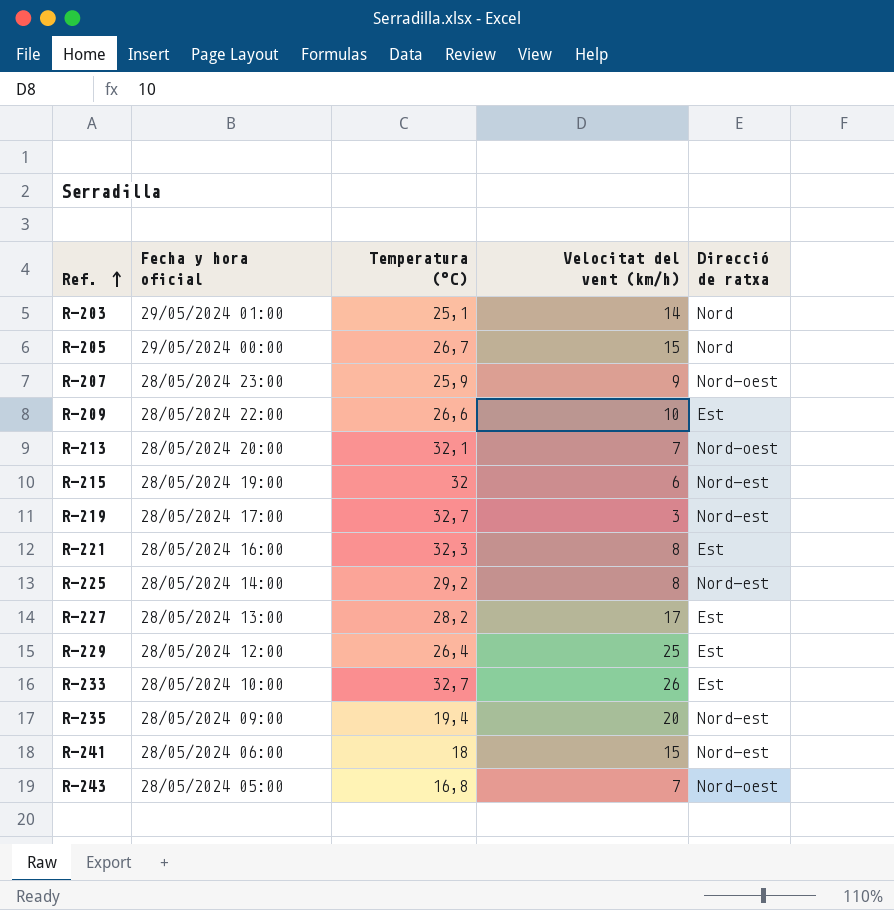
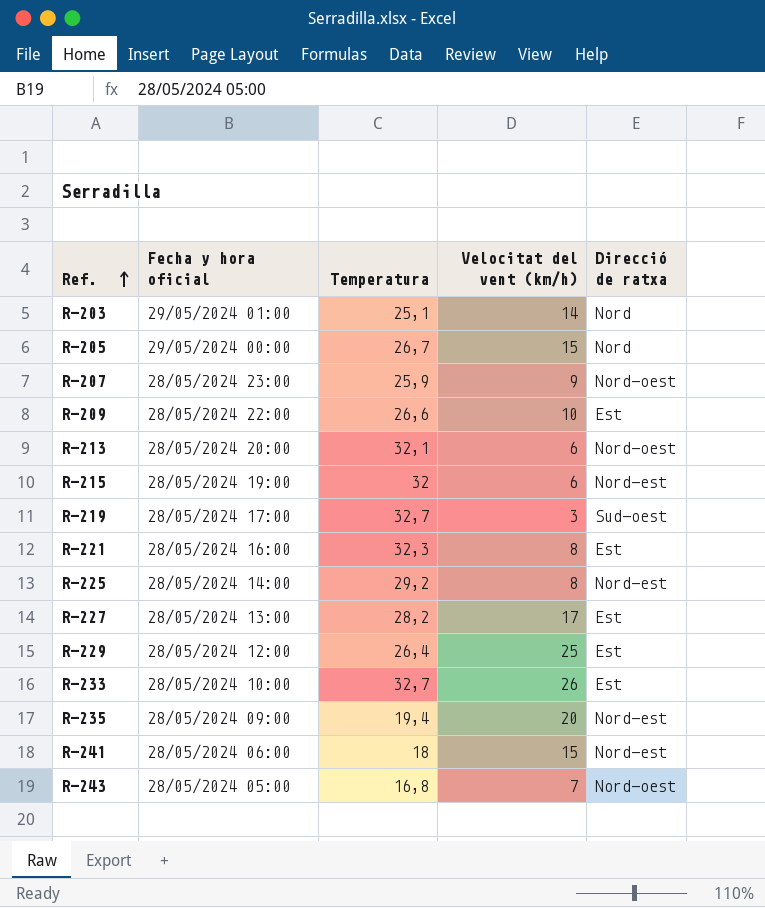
column name: Temperatura (ºC) -> Temperatura
R-213 | Velocitat del vent (km/h): 7 -> 6
R-219 | Direcció de ratxa: Nord-est -> Sud-oest

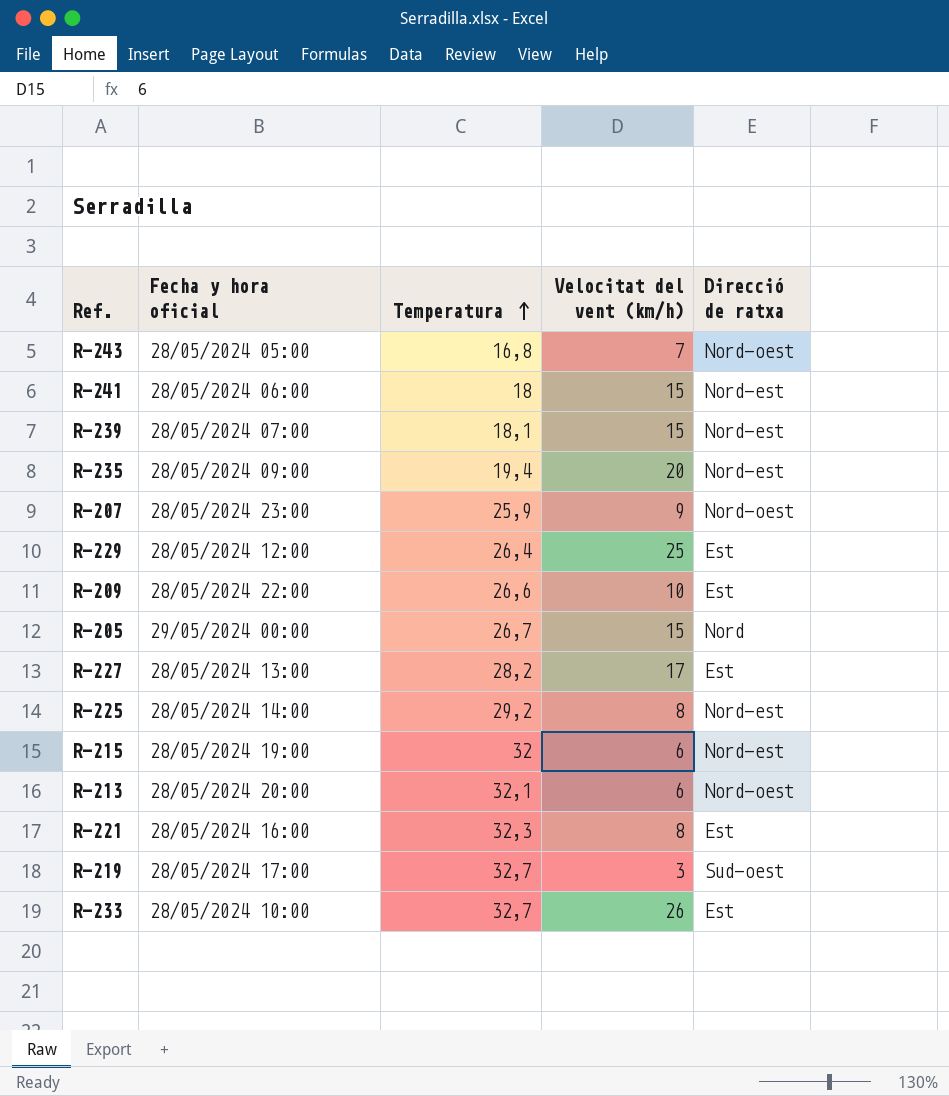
row order: Ref. ascending -> Temperatura ascending
row R-203: 29/05/2024 01:00 | 25,1 | 14 | Nord -> none
row R-239: none -> 28/05/2024 07:00 | 18,1 | 15 | Nord-est

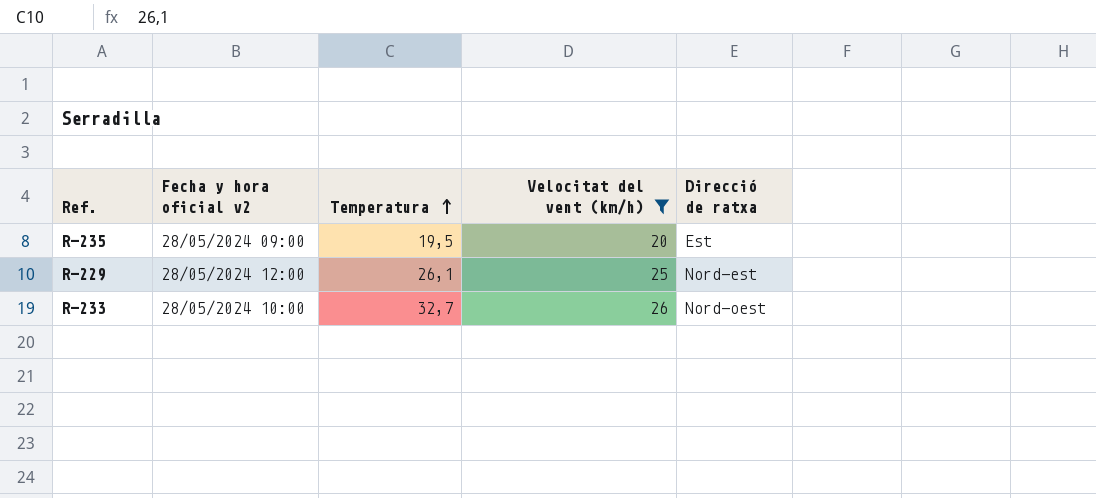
filter: none -> Velocitat del vent (km/h) >= 20
column name: Fecha y hora oficial -> Fecha y hora oficial v2
R-235 | Temperatura: 19,4 -> 19,5
R-235 | Direcció de ratxa: Nord-est -> Est
R-229 | Temperatura: 26,4 -> 26,1
R-229 | Direcció de ratxa: Est -> Nord-est
R-233 | Direcció de ratxa: Est -> Nord-oest

